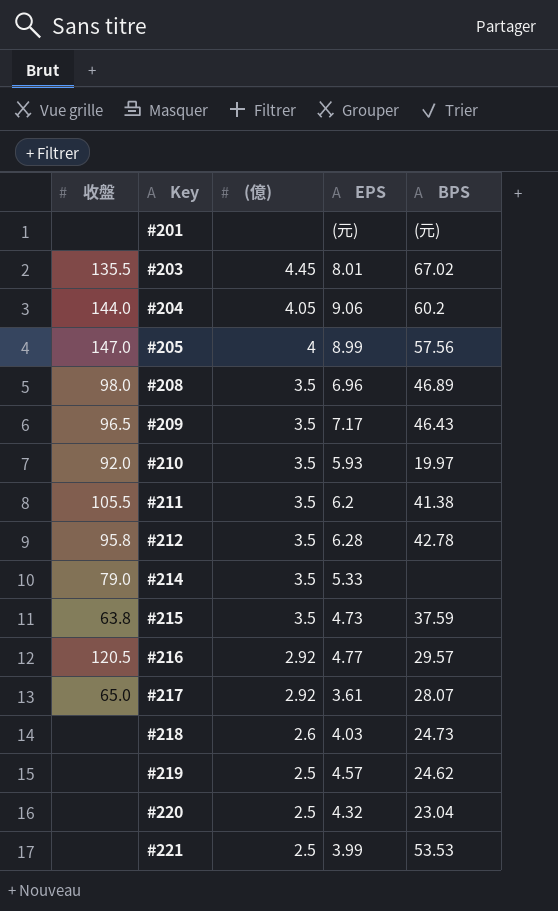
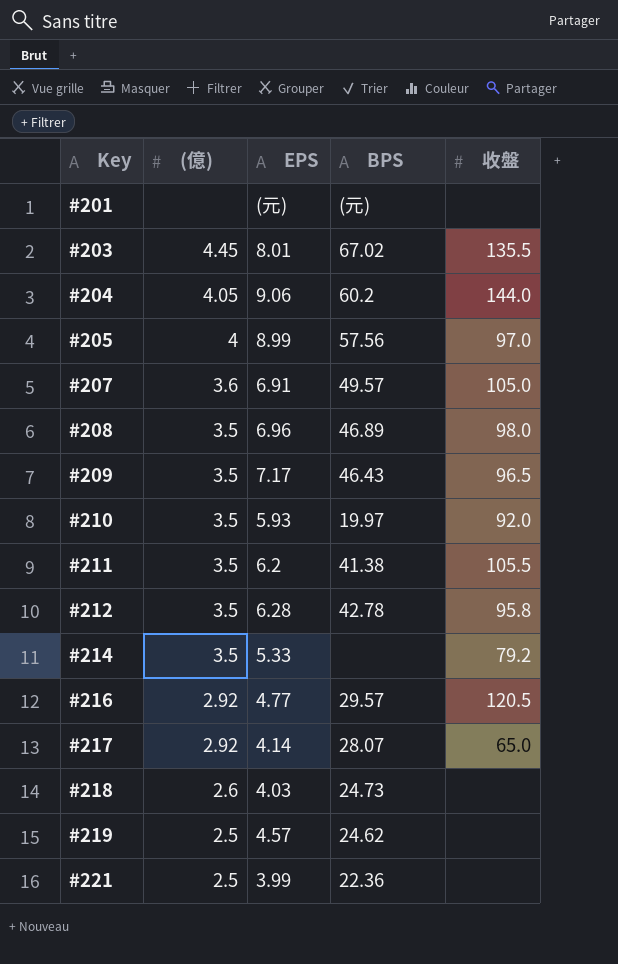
column 收盤 | position: 1 -> 5
row #215: 63.8 | 3.5 | 4.73 | 37.59 -> none
row #220: none | 2.5 | 4.32 | 23.04 -> none
#205 | 收盤: 147.0 -> 97.0
row #207: none -> 3.6 | 6.91 | 49.57 | 105.0
#214 | 收盤: 79.0 -> 79.2
#217 | EPS: 3.61 -> 4.14
#221 | BPS: 53.53 -> 22.36

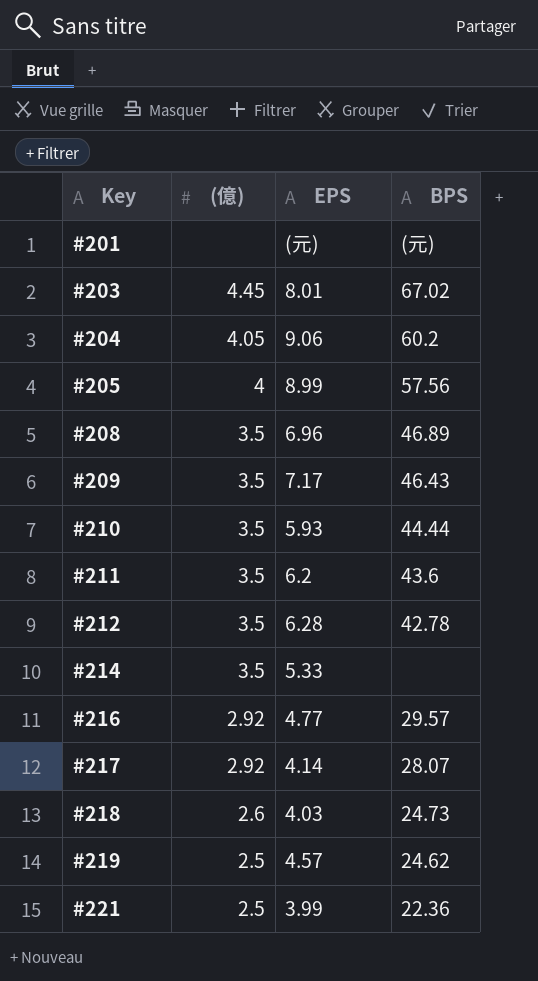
column 收盤 | position: 5 -> none
row #207: 3.6 | 6.91 | 49.57 | 105.0 -> none
#210 | BPS: 19.97 -> 44.44
#211 | BPS: 41.38 -> 43.6

